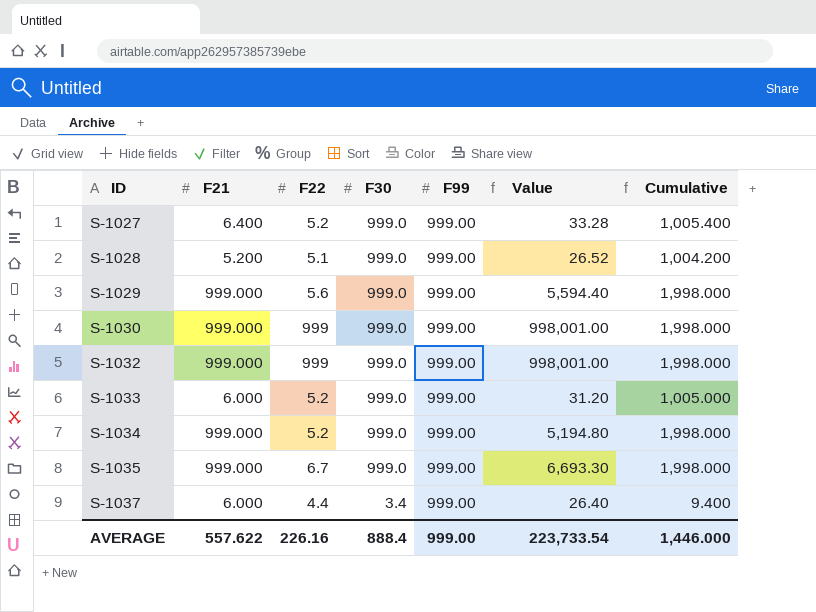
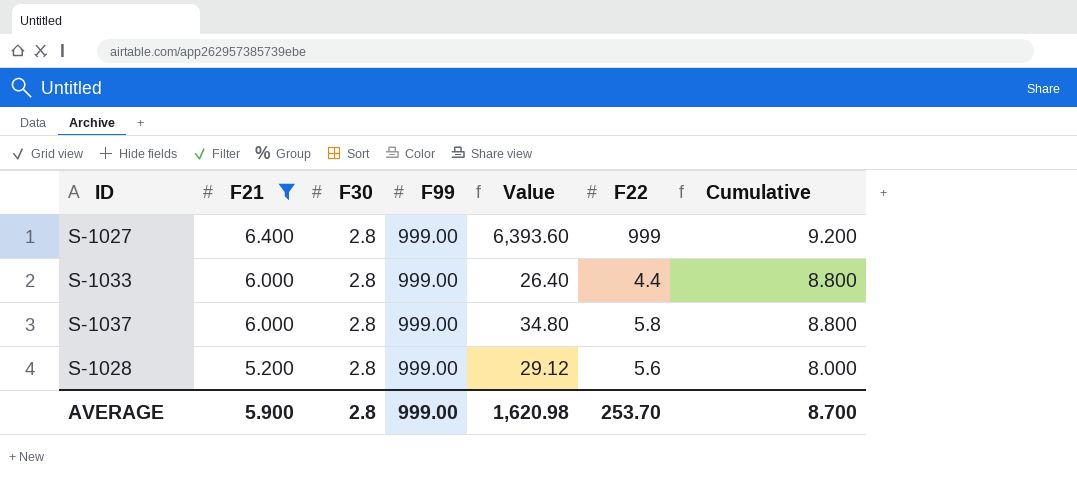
filter: none -> F21 != 999.000
row order: ID ascending -> F21 descending
column F22 | position: 3 -> 6
S-1027 | F30: 999.0 -> 2.8
S-1027 | Value: 33.28 -> 6,393.60
S-1027 | F22: 5.2 -> 999
S-1027 | Cumulative: 1,005.400 -> 9.200
S-1033 | F30: 999.0 -> 2.8
S-1033 | Value: 31.20 -> 26.40
S-1033 | F22: 5.2 -> 4.4
S-1033 | Cumulative: 1,005.000 -> 8.800
S-1037 | F30: 3.4 -> 2.8
S-1037 | Value: 26.40 -> 34.80
S-1037 | F22: 4.4 -> 5.8
S-1037 | Cumulative: 9.400 -> 8.800
S-1028 | F30: 999.0 -> 2.8
S-1028 | Value: 26.52 -> 29.12
S-1028 | F22: 5.1 -> 5.6
S-1028 | Cumulative: 1,004.200 -> 8.000
AVERAGE | F21: 557.622 -> 5.900
AVERAGE | F30: 888.4 -> 2.8
AVERAGE | Value: 223,733.54 -> 1,620.98
AVERAGE | F22: 226.16 -> 253.70
AVERAGE | Cumulative: 1,446.000 -> 8.700

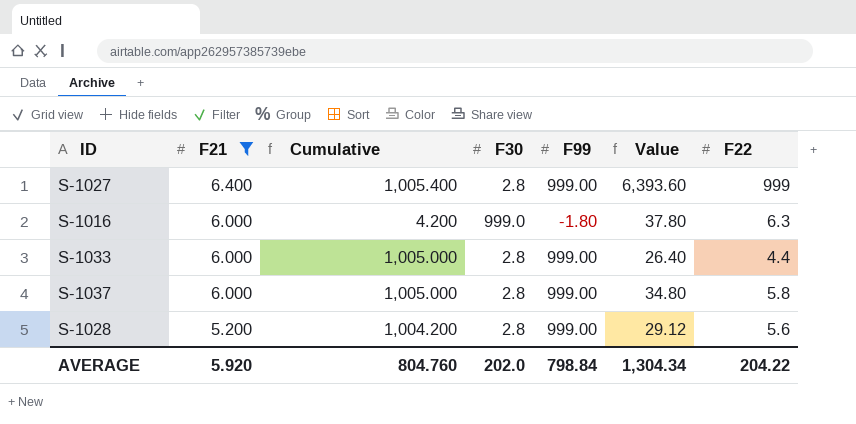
column Cumulative | formula: [F21] + [F30] -> [F21] + [F99]
column Cumulative | position: 7 -> 3
row S-1016: none -> 6.000 | 4.200 | 999.0 | -1.80 | 37.80 | 6.3
AVERAGE | F21: 5.900 -> 5.920
AVERAGE | Cumulative: 8.700 -> 804.760
AVERAGE | F30: 2.8 -> 202.0
AVERAGE | F99: 999.00 -> 798.84
AVERAGE | Value: 1,620.98 -> 1,304.34
AVERAGE | F22: 253.70 -> 204.22

